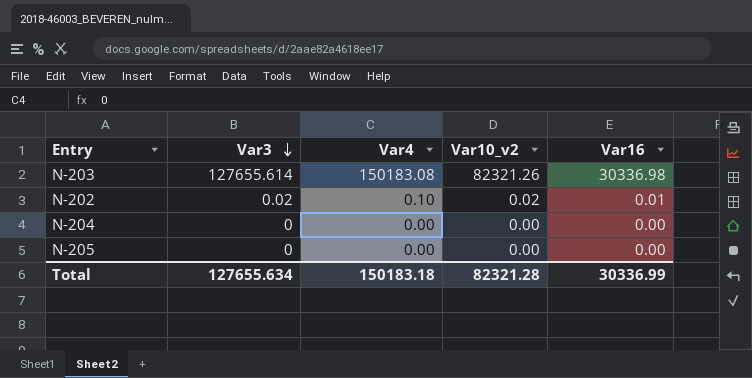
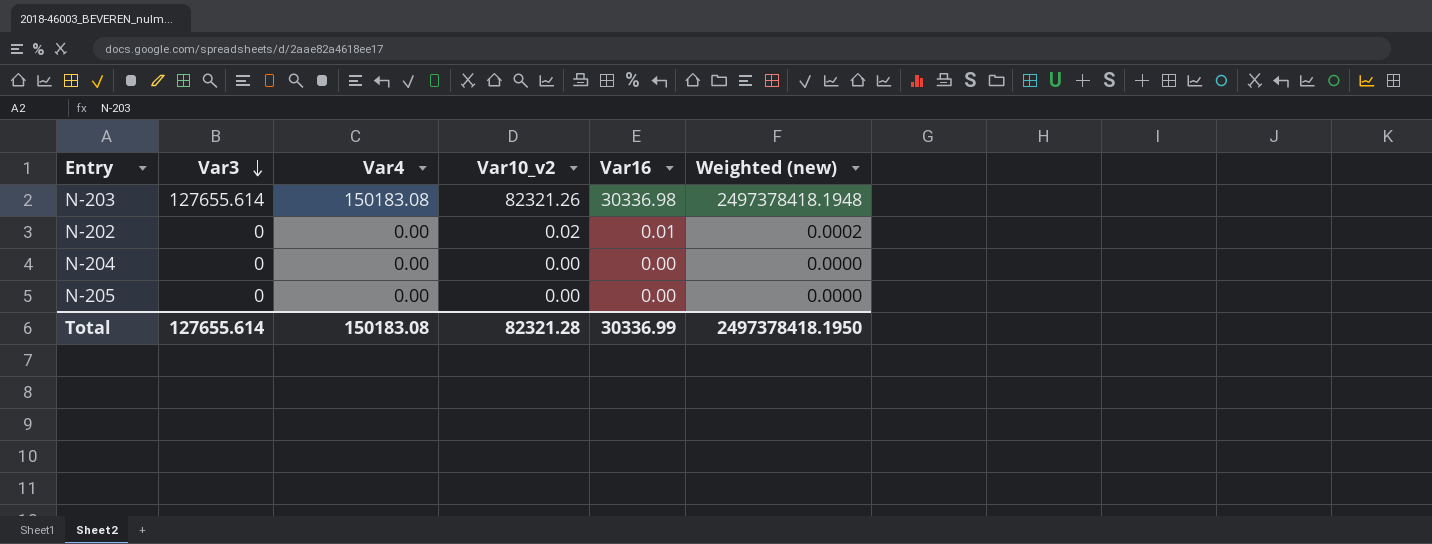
column Weighted (new) | formula: none -> [Var10_v2] * [Var16]
N-202 | Var3: 0.02 -> 0
N-202 | Var4: 0.10 -> 0.00
Total | Var3: 127655.634 -> 127655.614
Total | Var4: 150183.18 -> 150183.08

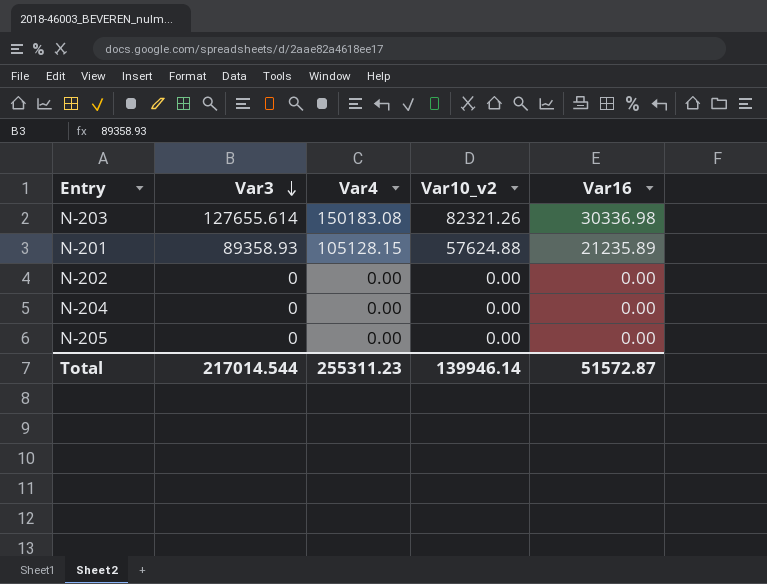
column Weighted (new) | formula: [Var10_v2] * [Var16] -> none
row N-201: none -> 89358.93 | 105128.15 | 57624.88 | 21235.89
N-202 | Var10_v2: 0.02 -> 0.00
N-202 | Var16: 0.01 -> 0.00
Total | Var3: 127655.614 -> 217014.544
Total | Var4: 150183.08 -> 255311.23
Total | Var10_v2: 82321.28 -> 139946.14
Total | Var16: 30336.99 -> 51572.87

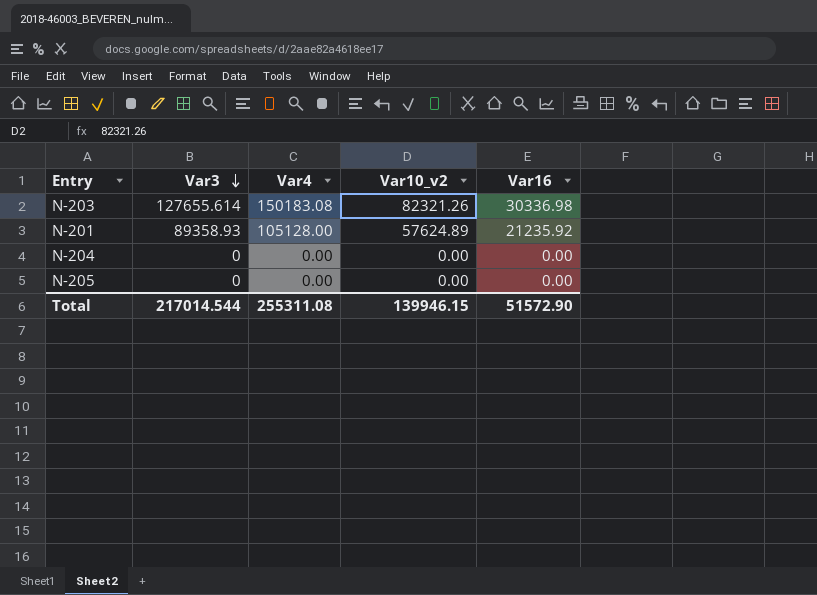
row N-202: 0 | 0.00 | 0.00 | 0.00 -> none
N-201 | Var4: 105128.15 -> 105128.00
N-201 | Var10_v2: 57624.88 -> 57624.89
N-201 | Var16: 21235.89 -> 21235.92
Total | Var4: 255311.23 -> 255311.08
Total | Var10_v2: 139946.14 -> 139946.15
Total | Var16: 51572.87 -> 51572.90

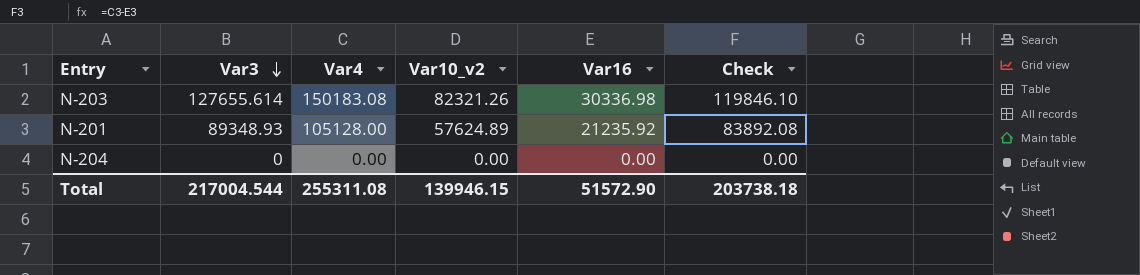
column Check | formula: none -> [Var4] - [Var16]
row N-205: 0 | 0.00 | 0.00 | 0.00 -> none
N-201 | Var3: 89358.93 -> 89348.93
Total | Var3: 217014.544 -> 217004.544

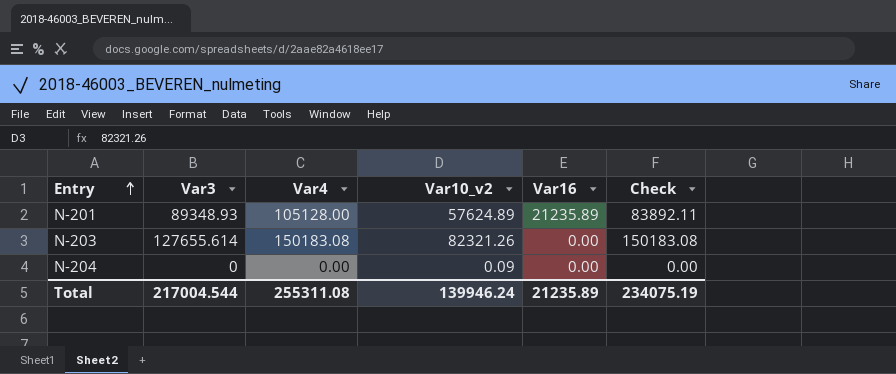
row order: Var3 descending -> Entry ascending
N-201 | Var16: 21235.92 -> 21235.89
N-201 | Check: 83892.08 -> 83892.11
N-203 | Var16: 30336.98 -> 0.00
N-203 | Check: 119846.10 -> 150183.08
N-204 | Var10_v2: 0.00 -> 0.09
Total | Var10_v2: 139946.15 -> 139946.24
Total | Var16: 51572.90 -> 21235.89
Total | Check: 203738.18 -> 234075.19

